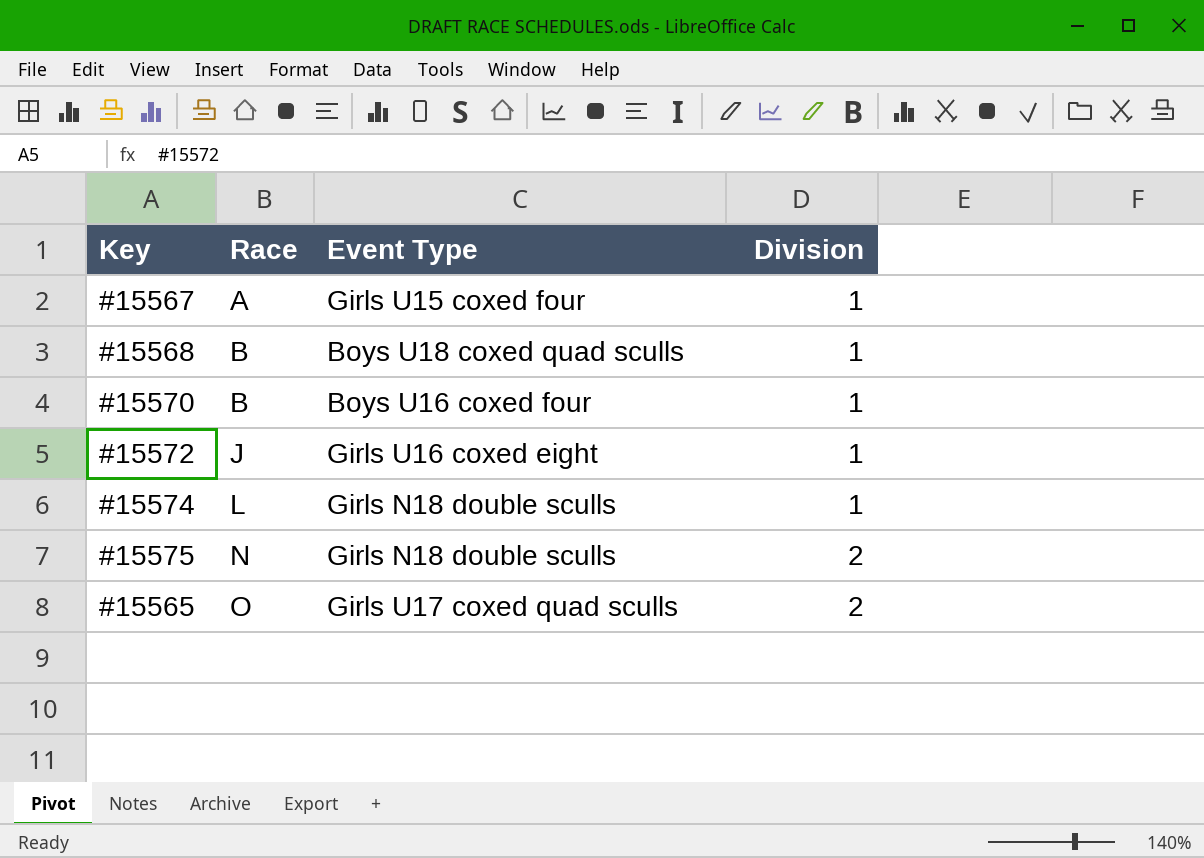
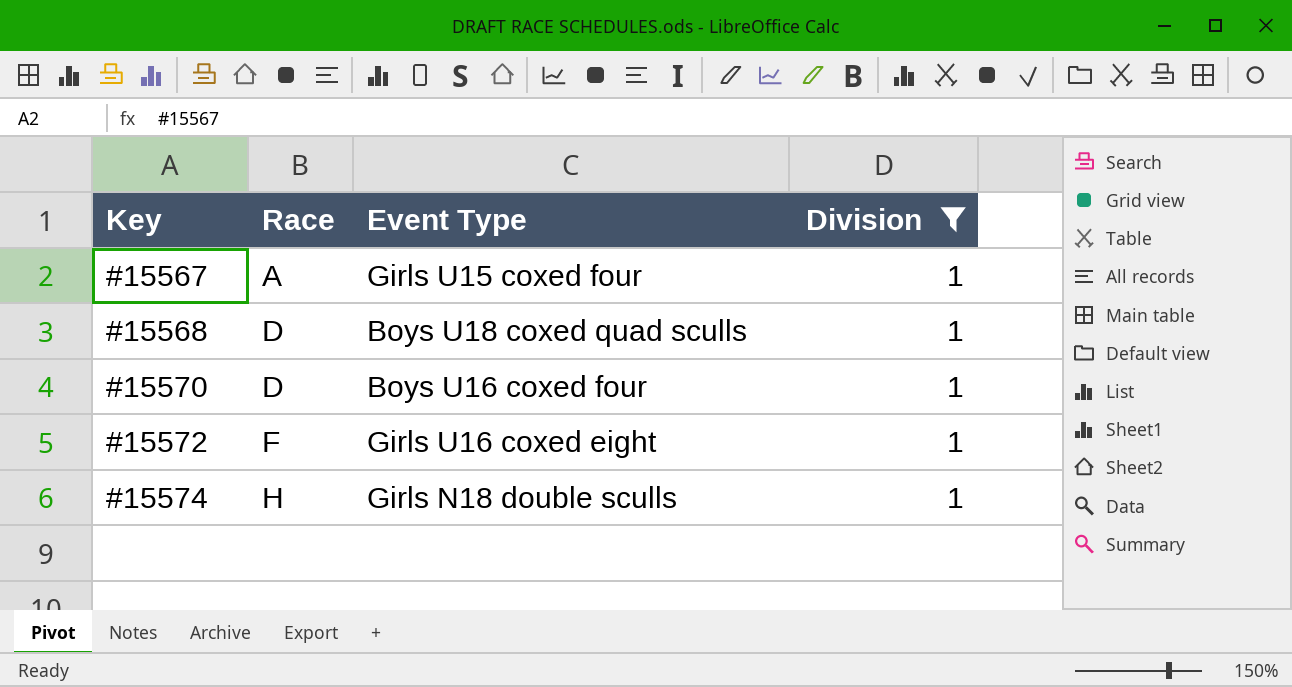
filter: none -> Division = 1
#15568 | Race: B -> D
#15570 | Race: B -> D
#15572 | Race: J -> F
#15574 | Race: L -> H

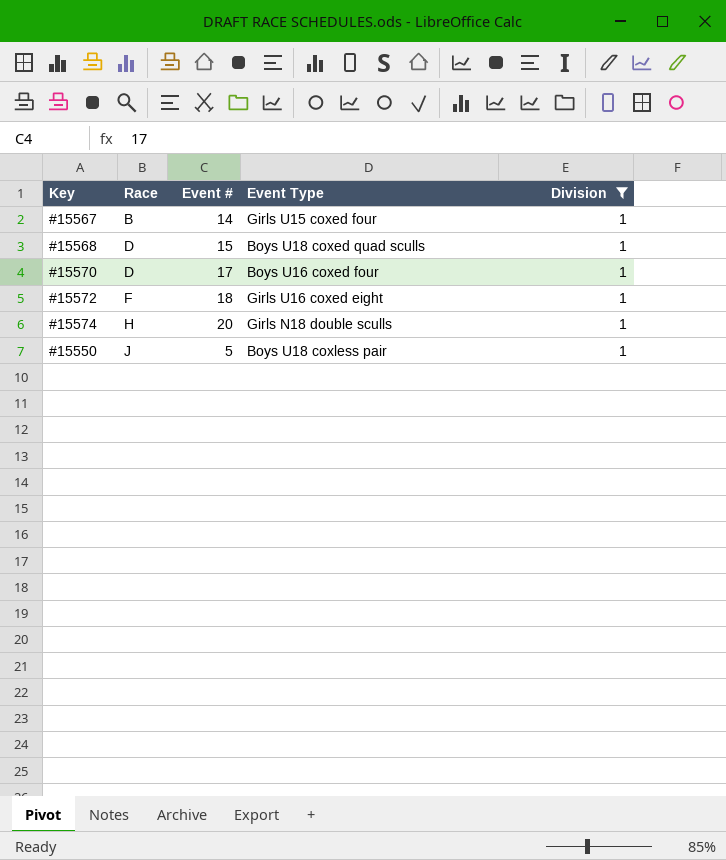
column Event # | position: none -> 3
#15567 | Race: A -> B
row #15550: none -> J | 5 | Boys U18 coxless pair | 1

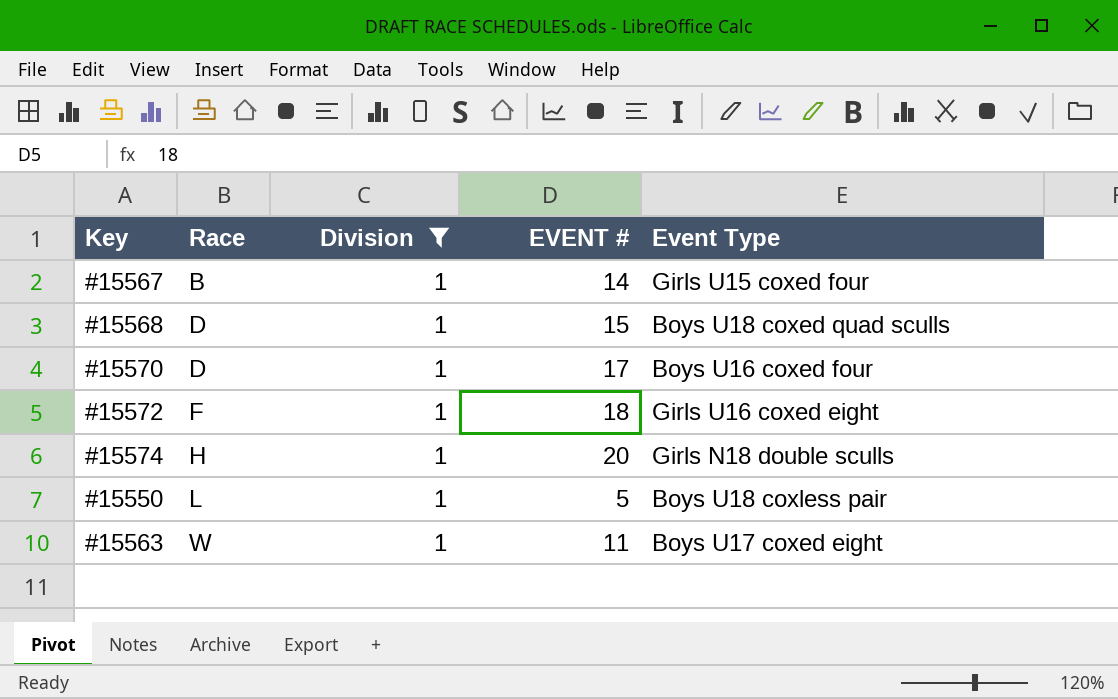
column Division | position: 5 -> 3
column name: Event # -> EVENT #
#15550 | Race: J -> L
row #15563: none -> W | 1 | 11 | Boys U17 coxed eight

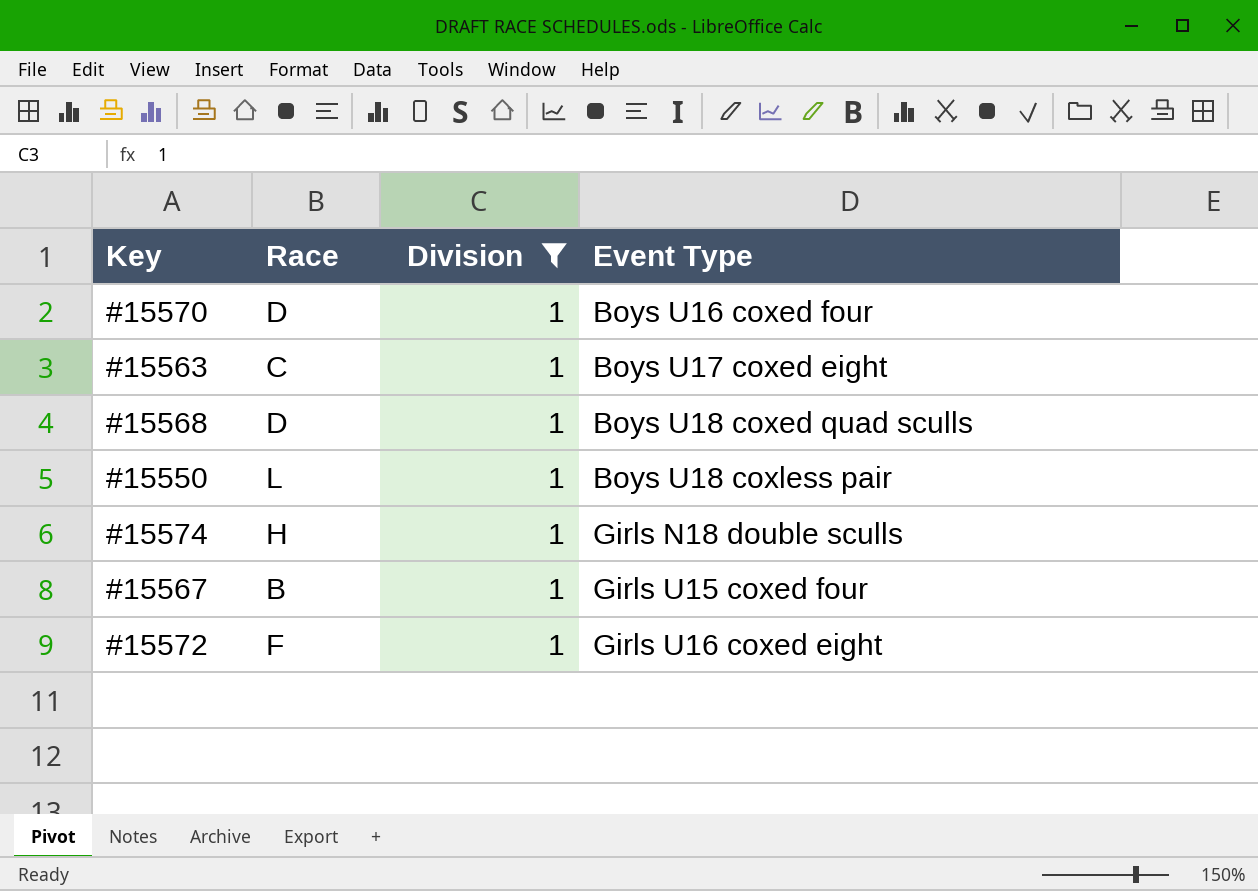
row order: Race ascending -> Event Type ascending
column EVENT # | position: 4 -> none
#15563 | Race: W -> C

